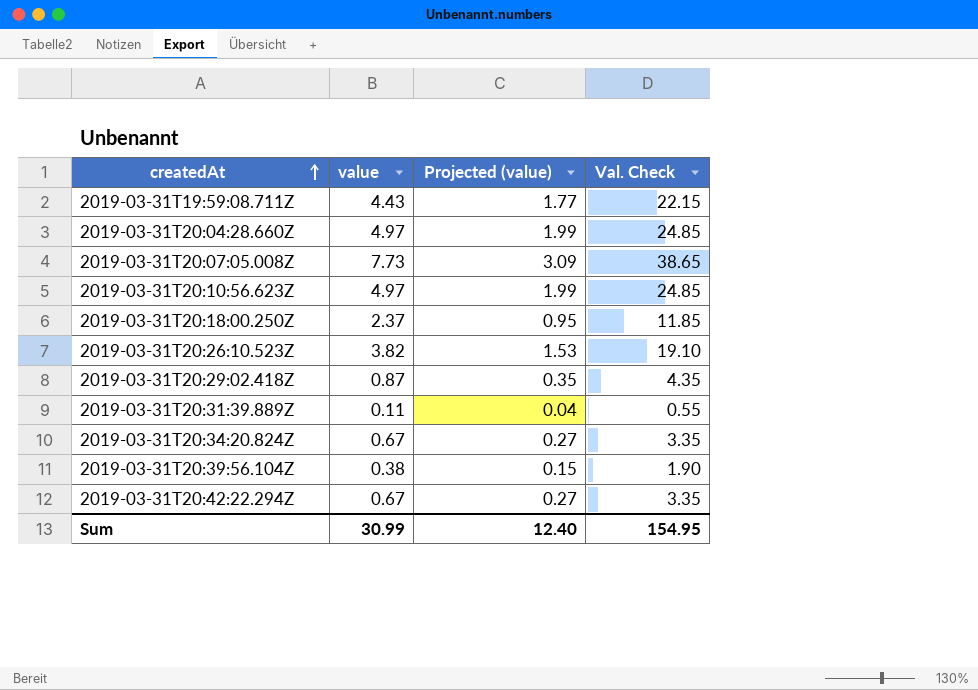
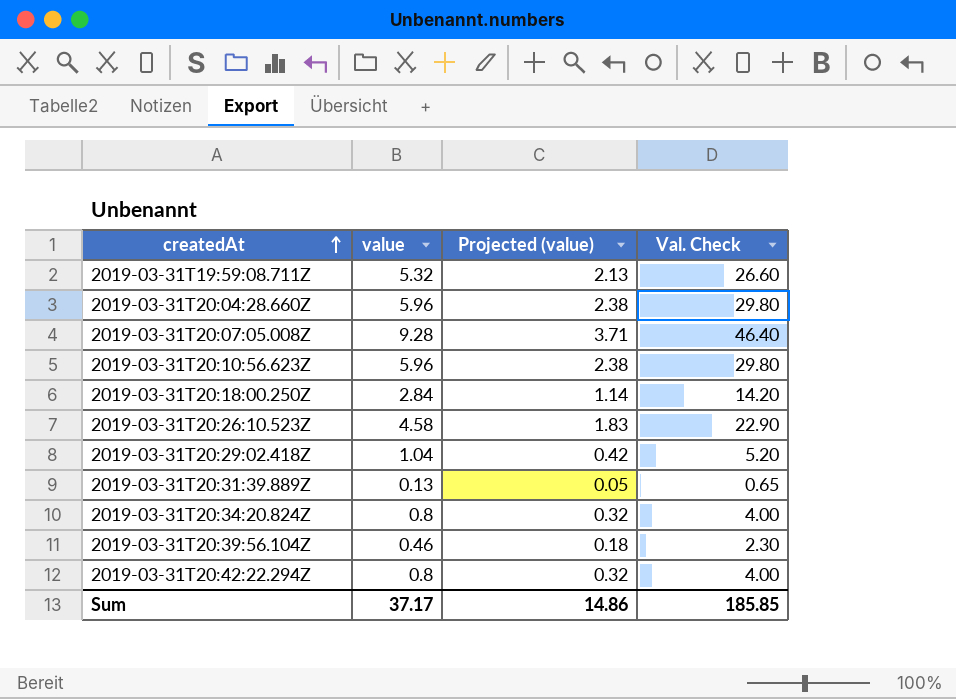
2019-03-31T19:59:08.711Z | value: 4.43 -> 5.32
2019-03-31T19:59:08.711Z | Projected (value): 1.77 -> 2.13
2019-03-31T19:59:08.711Z | Val. Check: 22.15 -> 26.60
2019-03-31T20:04:28.660Z | value: 4.97 -> 5.96
2019-03-31T20:04:28.660Z | Projected (value): 1.99 -> 2.38
2019-03-31T20:04:28.660Z | Val. Check: 24.85 -> 29.80
2019-03-31T20:07:05.008Z | value: 7.73 -> 9.28
2019-03-31T20:07:05.008Z | Projected (value): 3.09 -> 3.71
2019-03-31T20:07:05.008Z | Val. Check: 38.65 -> 46.40
2019-03-31T20:10:56.623Z | value: 4.97 -> 5.96
2019-03-31T20:10:56.623Z | Projected (value): 1.99 -> 2.38
2019-03-31T20:10:56.623Z | Val. Check: 24.85 -> 29.80
2019-03-31T20:18:00.250Z | value: 2.37 -> 2.84
2019-03-31T20:18:00.250Z | Projected (value): 0.95 -> 1.14
2019-03-31T20:18:00.250Z | Val. Check: 11.85 -> 14.20
2019-03-31T20:26:10.523Z | value: 3.82 -> 4.58
2019-03-31T20:26:10.523Z | Projected (value): 1.53 -> 1.83
2019-03-31T20:26:10.523Z | Val. Check: 19.10 -> 22.90
2019-03-31T20:29:02.418Z | value: 0.87 -> 1.04
2019-03-31T20:29:02.418Z | Projected (value): 0.35 -> 0.42
2019-03-31T20:29:02.418Z | Val. Check: 4.35 -> 5.20
2019-03-31T20:31:39.889Z | value: 0.11 -> 0.13
2019-03-31T20:31:39.889Z | Projected (value): 0.04 -> 0.05
2019-03-31T20:31:39.889Z | Val. Check: 0.55 -> 0.65
2019-03-31T20:34:20.824Z | value: 0.67 -> 0.8
2019-03-31T20:34:20.824Z | Projected (value): 0.27 -> 0.32
2019-03-31T20:34:20.824Z | Val. Check: 3.35 -> 4.00
2019-03-31T20:39:56.104Z | value: 0.38 -> 0.46
2019-03-31T20:39:56.104Z | Projected (value): 0.15 -> 0.18
2019-03-31T20:39:56.104Z | Val. Check: 1.90 -> 2.30
2019-03-31T20:42:22.294Z | value: 0.67 -> 0.8
2019-03-31T20:42:22.294Z | Projected (value): 0.27 -> 0.32
2019-03-31T20:42:22.294Z | Val. Check: 3.35 -> 4.00
Sum | value: 30.99 -> 37.17
Sum | Projected (value): 12.40 -> 14.86
Sum | Val. Check: 154.95 -> 185.85

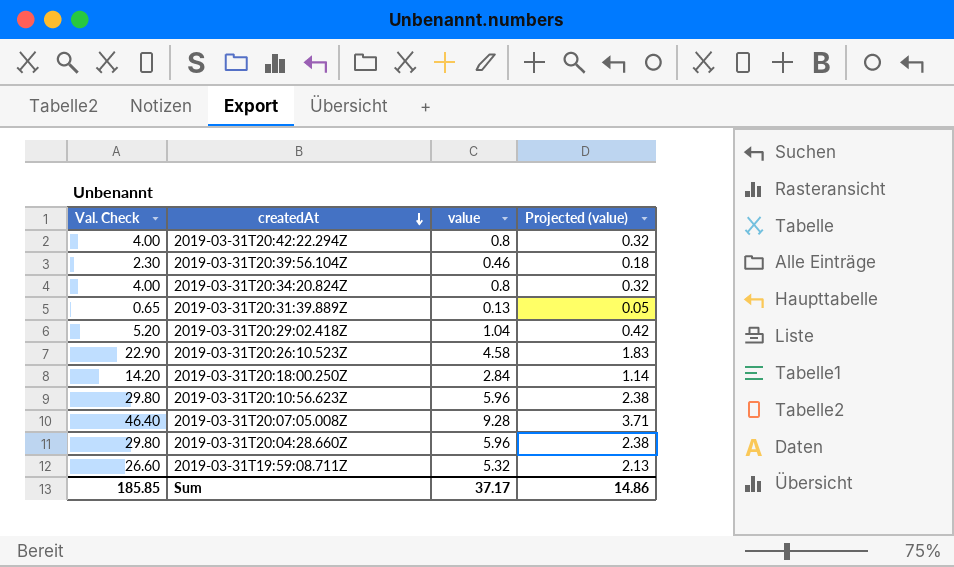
row order: createdAt ascending -> createdAt descending
column Val. Check | position: 4 -> 1

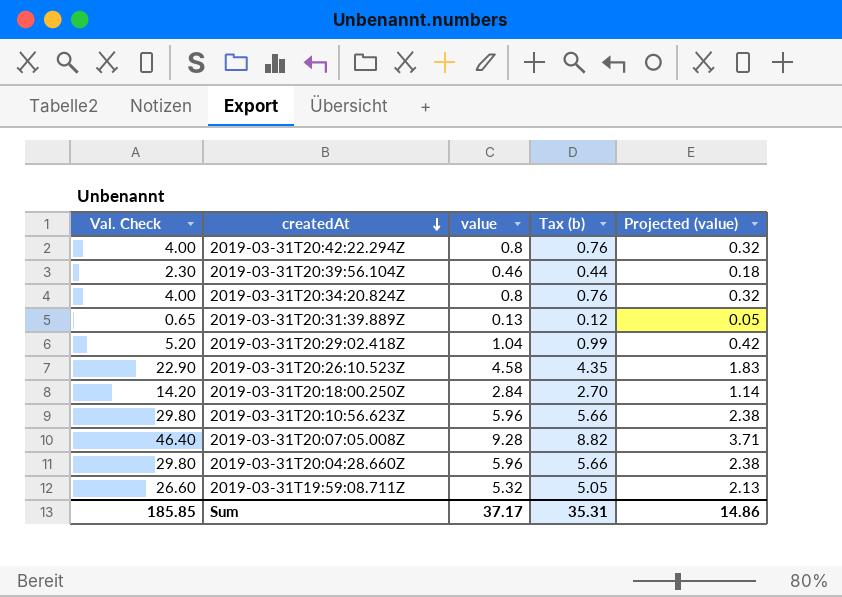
column Tax (b) | formula: none -> [value] * 0.95

